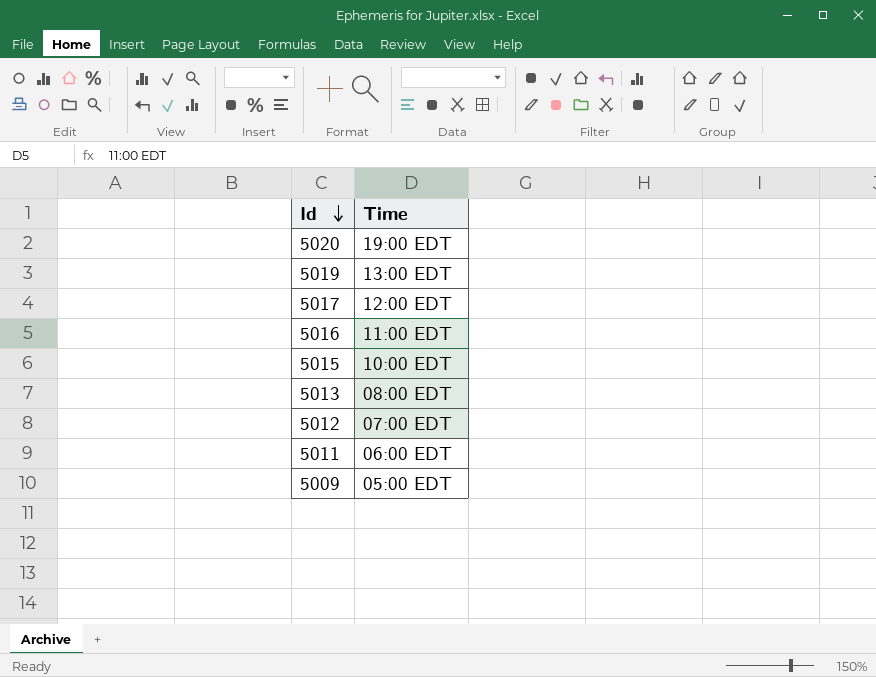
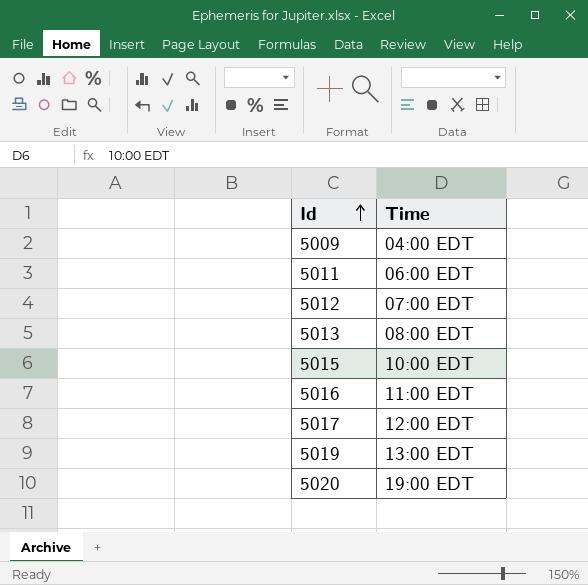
row order: Id descending -> Id ascending
5009 | Time: 05:00 EDT -> 04:00 EDT

